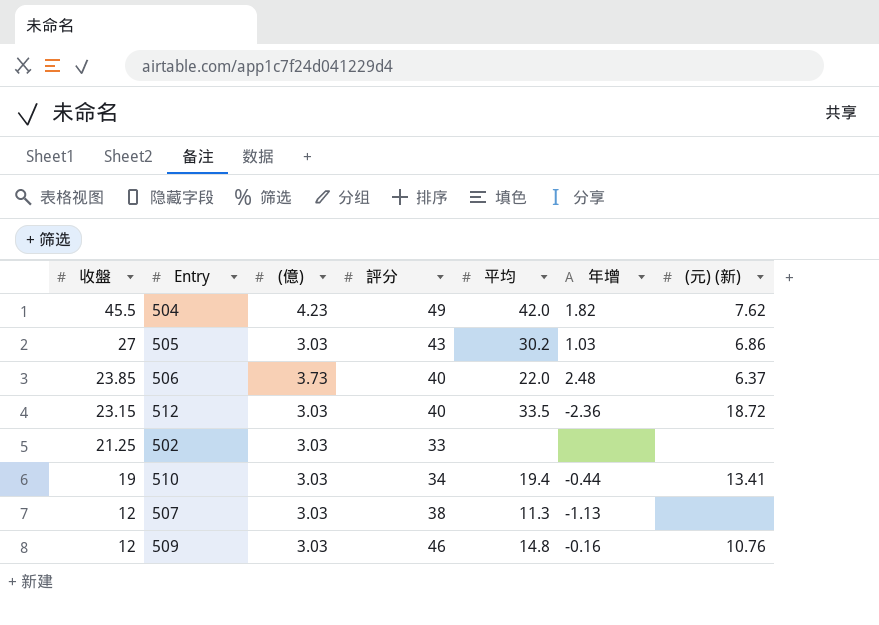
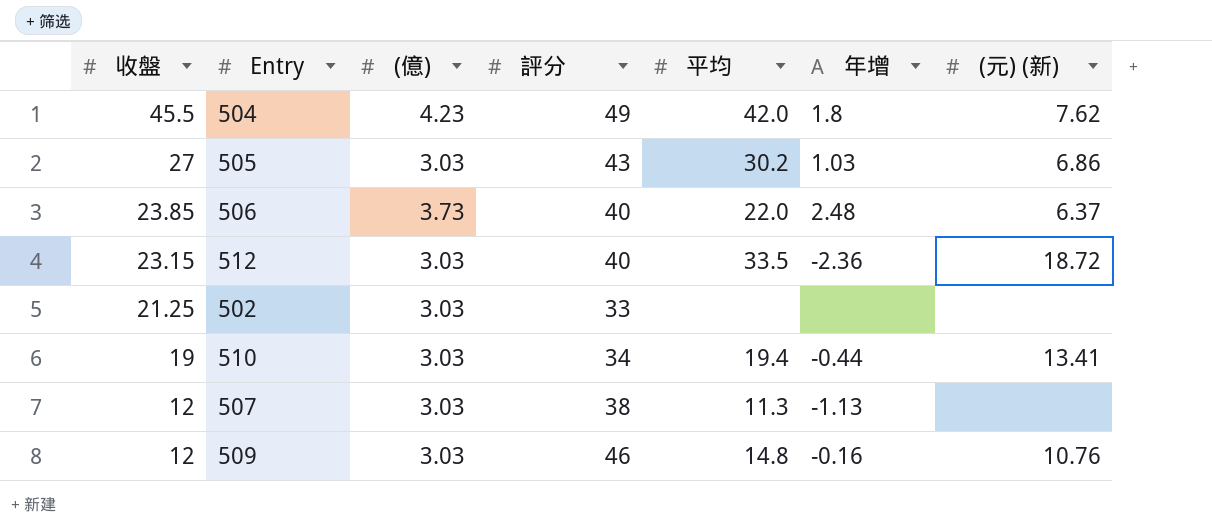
504 | 年增: 1.82 -> 1.8

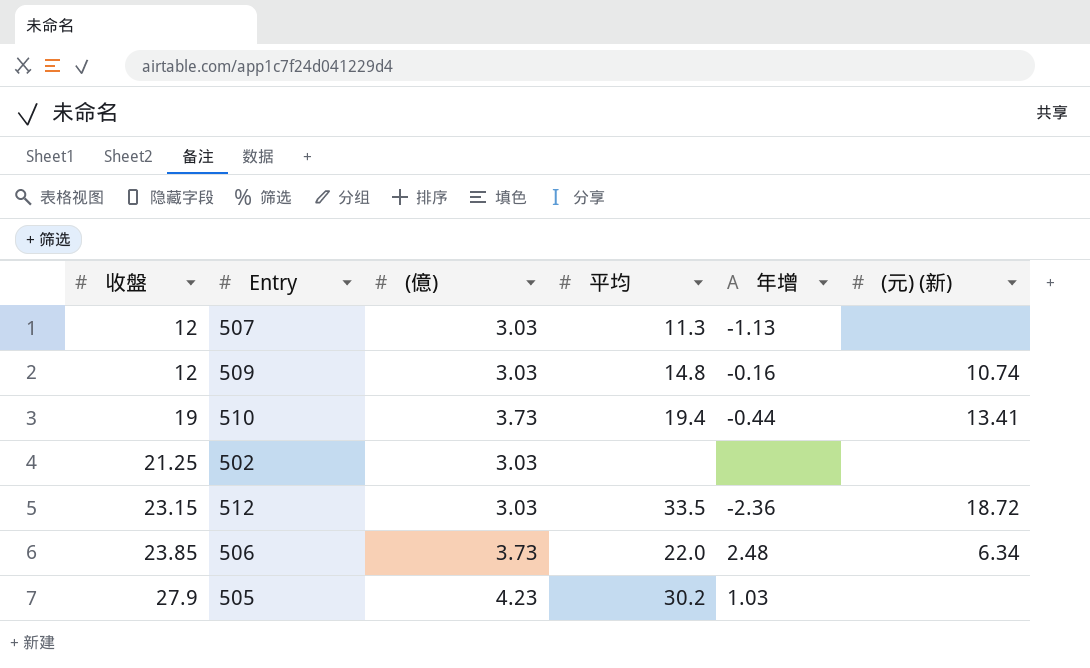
row order: 收盤 descending -> 收盤 ascending
column 評分 | position: 4 -> none
row 504: 45.5 | 4.23 | 49 | 42.0 | 1.8 | 7.62 -> none
509 | (元) (新): 10.76 -> 10.74
510 | (億): 3.03 -> 3.73
506 | (元) (新): 6.37 -> 6.34
505 | 收盤: 27 -> 27.9
505 | (億): 3.03 -> 4.23
505 | (元) (新): 6.86 -> none

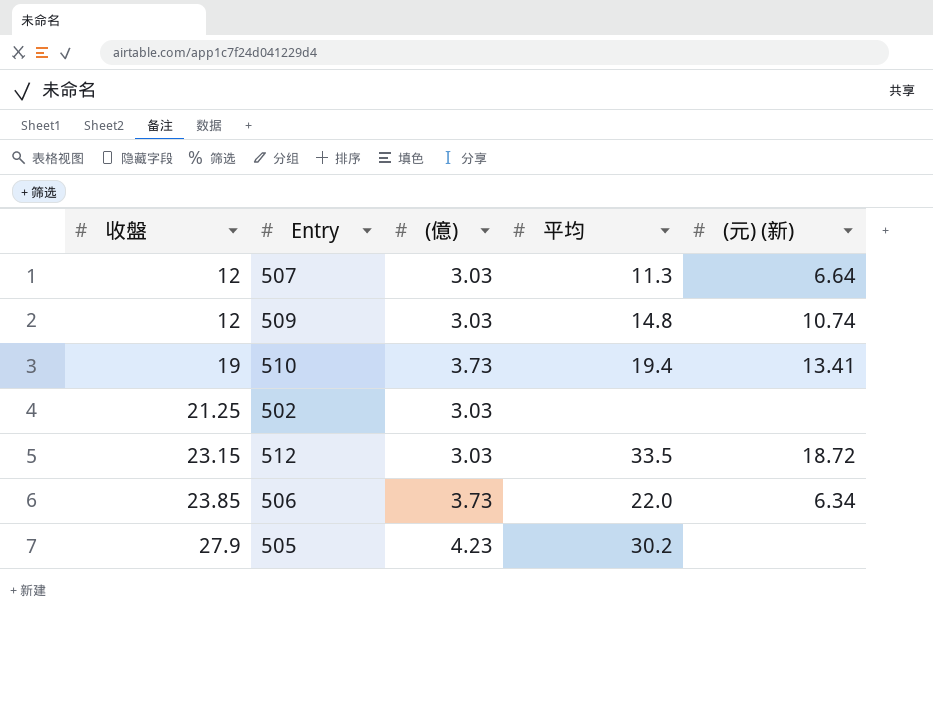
column 年增 | position: 5 -> none
507 | (元) (新): none -> 6.64

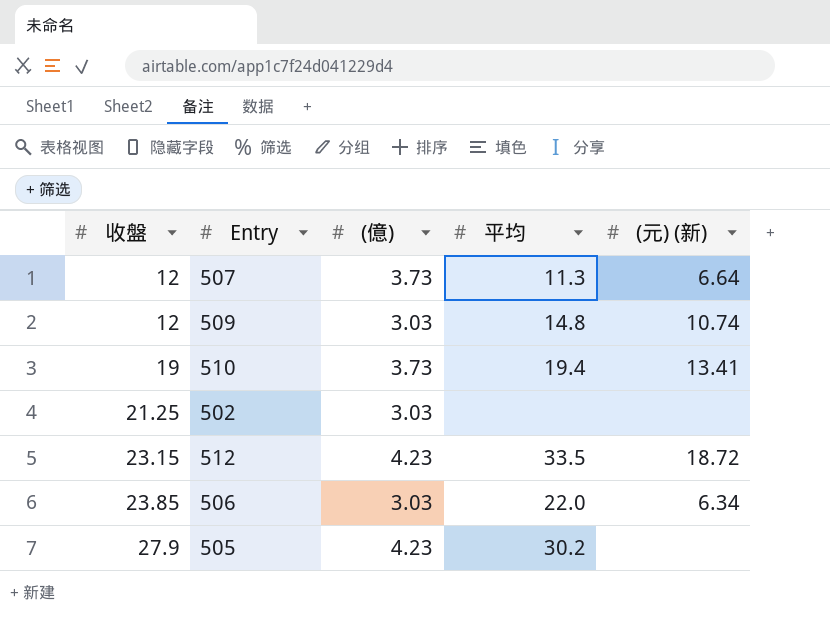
507 | (億): 3.03 -> 3.73
512 | (億): 3.03 -> 4.23
506 | (億): 3.73 -> 3.03

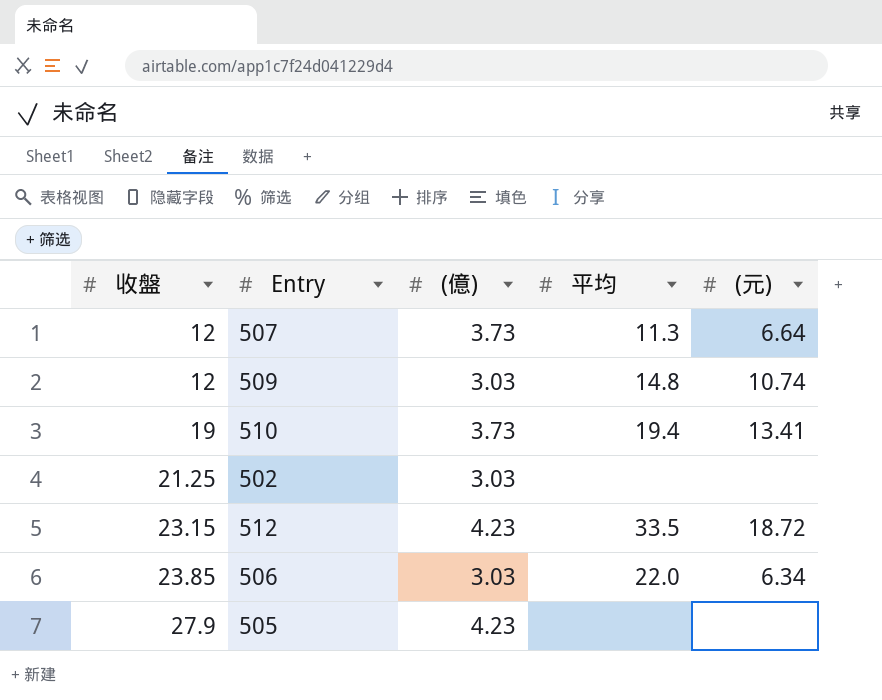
column name: (元) (新) -> (元)
505 | 平均: 30.2 -> none

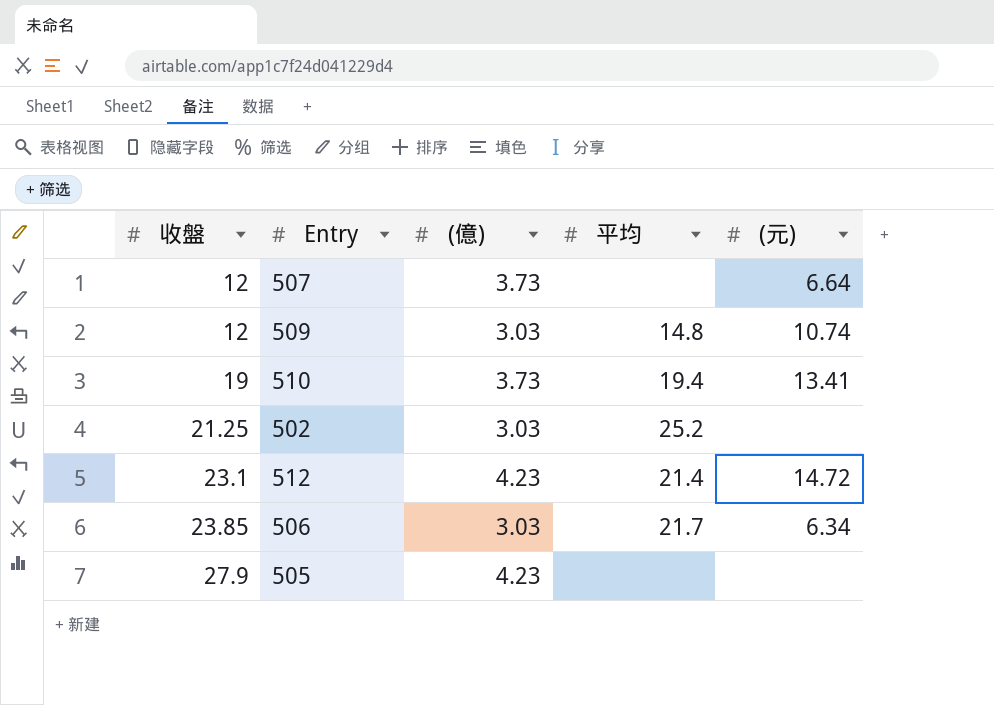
507 | 平均: 11.3 -> none
502 | 平均: none -> 25.2
512 | 收盤: 23.15 -> 23.1
512 | 平均: 33.5 -> 21.4
512 | (元): 18.72 -> 14.72
506 | 平均: 22.0 -> 21.7

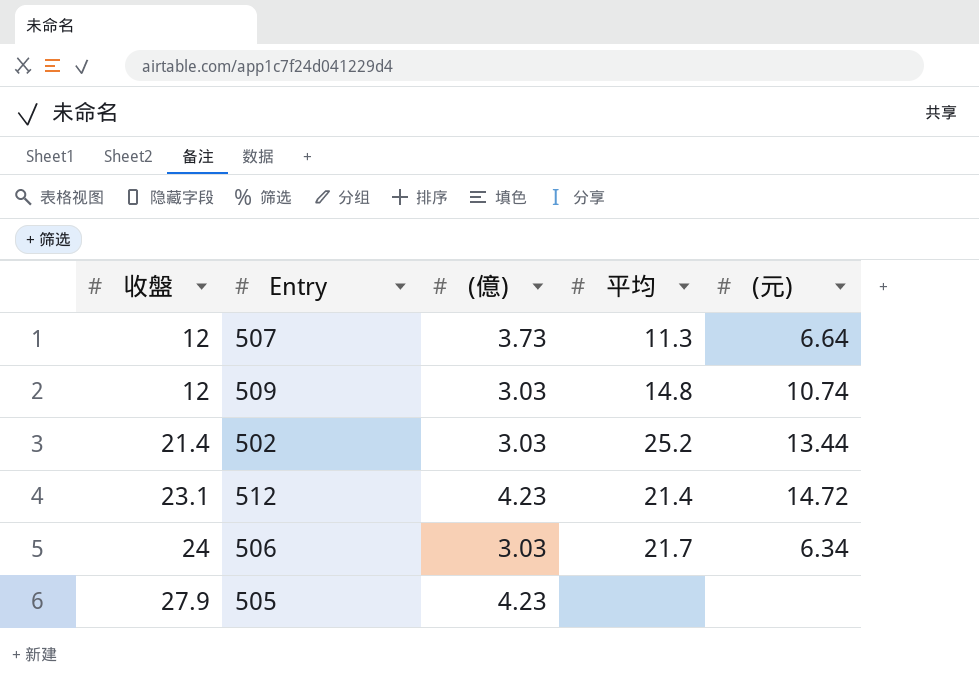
row 510: 19 | 3.73 | 19.4 | 13.41 -> none
507 | 平均: none -> 11.3
502 | 收盤: 21.25 -> 21.4
502 | (元): none -> 13.44
506 | 收盤: 23.85 -> 24

